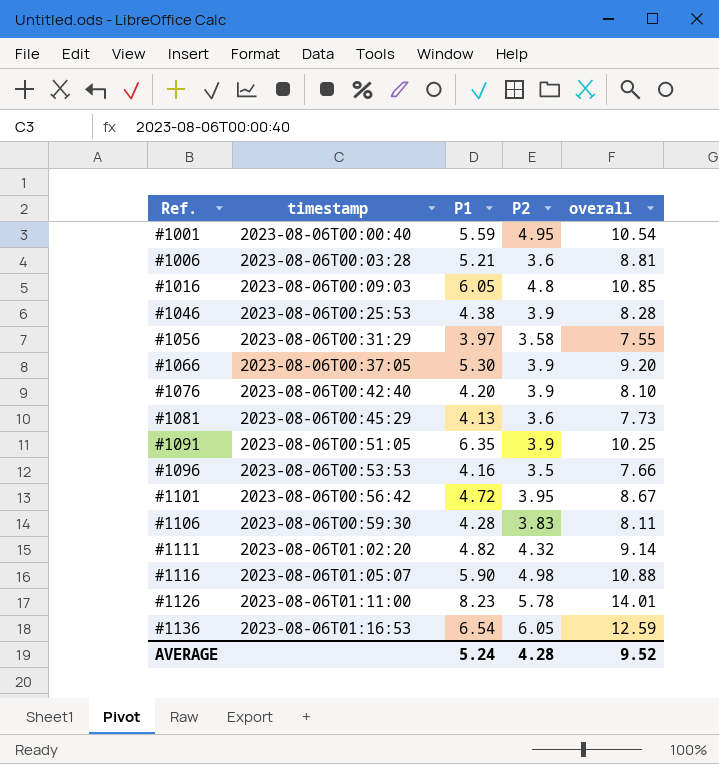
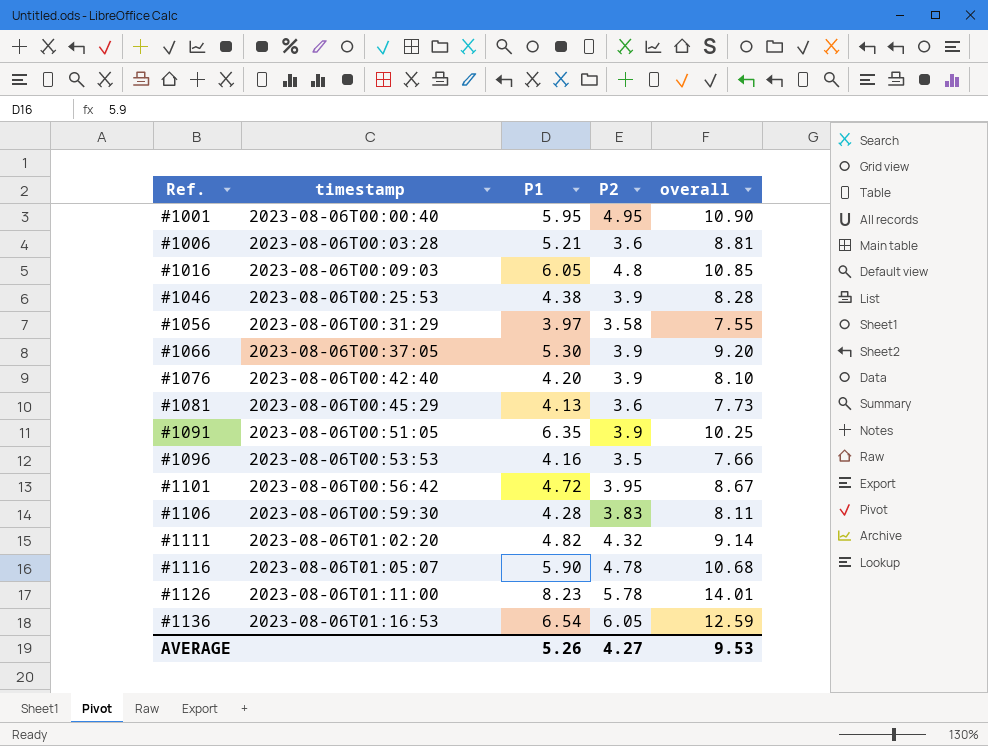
#1001 | P1: 5.59 -> 5.95
#1001 | overall: 10.54 -> 10.90
#1116 | P2: 4.98 -> 4.78
#1116 | overall: 10.88 -> 10.68
AVERAGE | P1: 5.24 -> 5.26
AVERAGE | P2: 4.28 -> 4.27
AVERAGE | overall: 9.52 -> 9.53

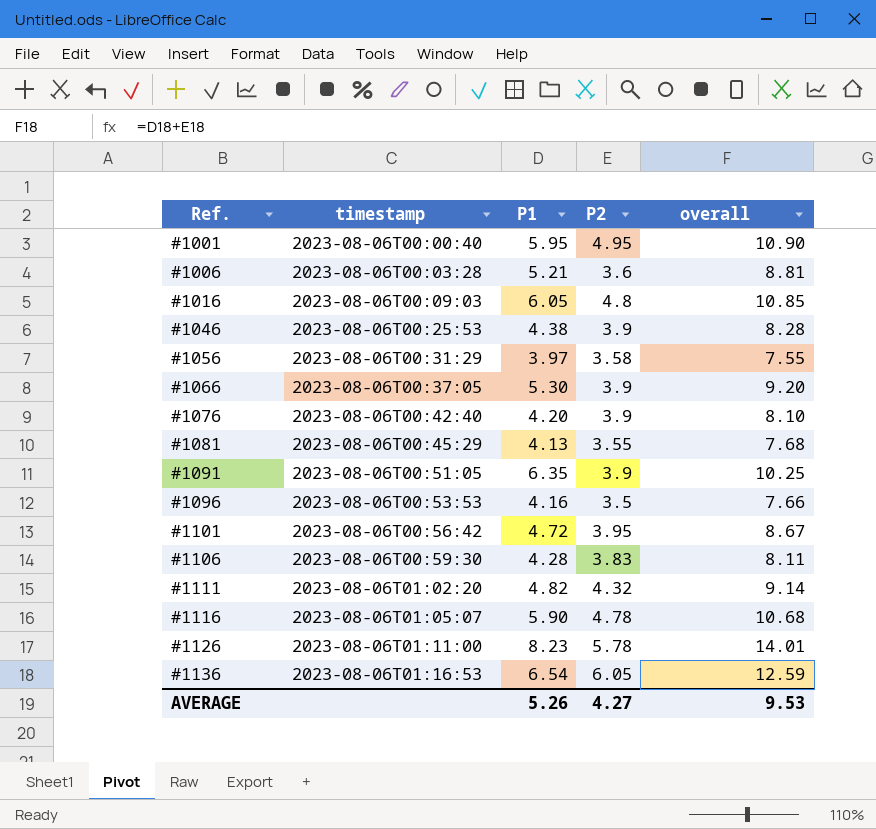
#1081 | P2: 3.6 -> 3.55
#1081 | overall: 7.73 -> 7.68

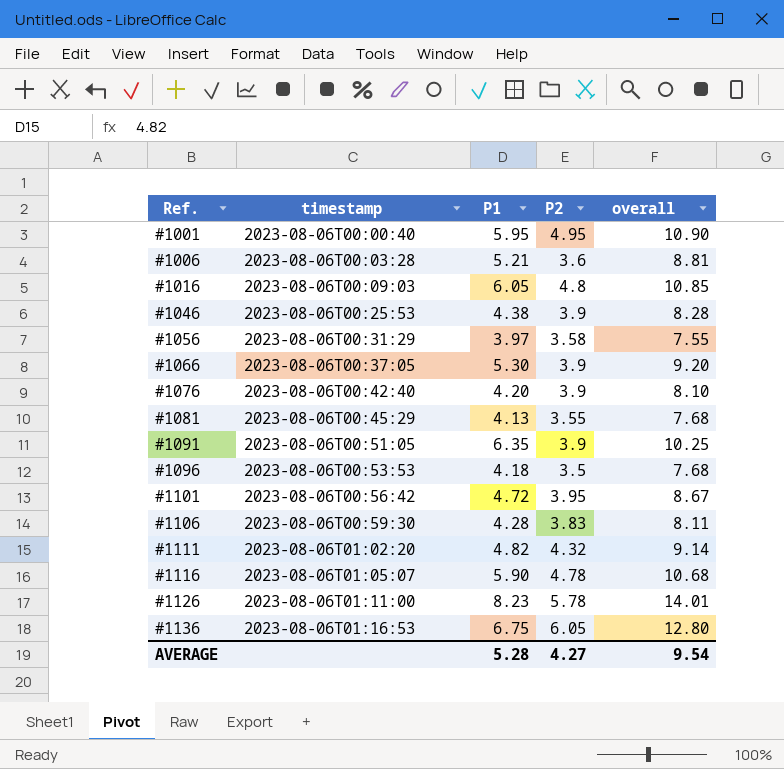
#1096 | P1: 4.16 -> 4.18
#1096 | overall: 7.66 -> 7.68
#1136 | P1: 6.54 -> 6.75
#1136 | overall: 12.59 -> 12.80
AVERAGE | P1: 5.26 -> 5.28
AVERAGE | overall: 9.53 -> 9.54

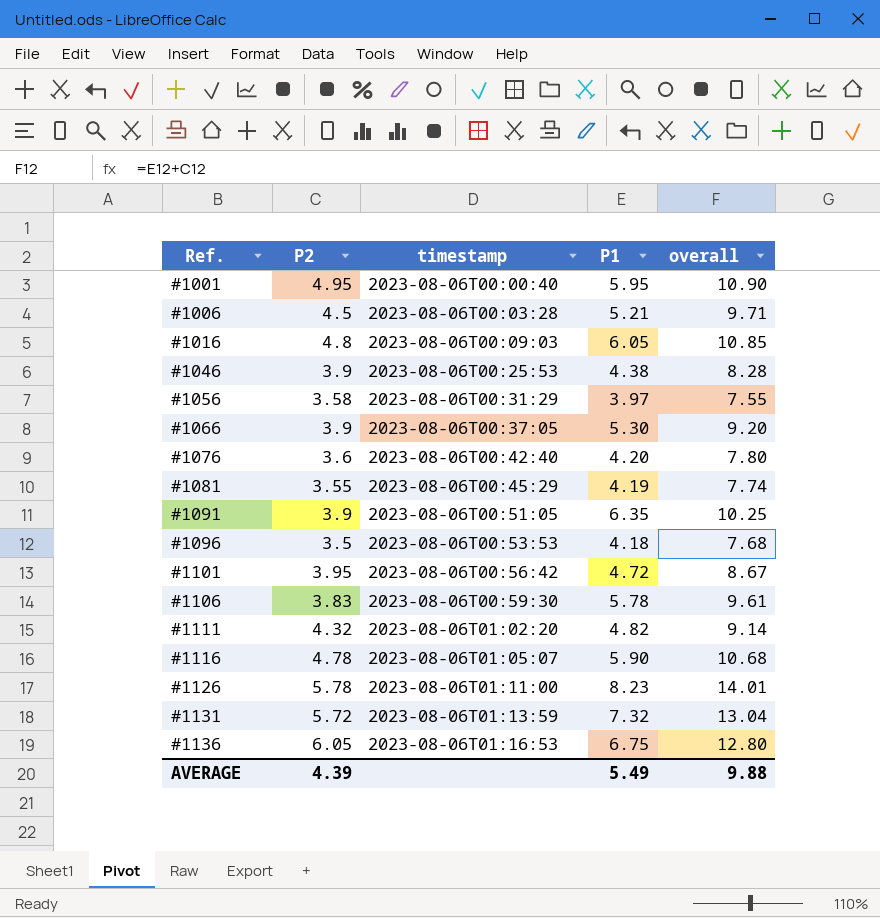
column P2 | position: 4 -> 2
#1006 | P2: 3.6 -> 4.5
#1006 | overall: 8.81 -> 9.71
#1076 | P2: 3.9 -> 3.6
#1076 | overall: 8.10 -> 7.80
#1081 | P1: 4.13 -> 4.19
#1081 | overall: 7.68 -> 7.74
#1106 | P1: 4.28 -> 5.78
#1106 | overall: 8.11 -> 9.61
row #1131: none -> 5.72 | 2023-08-06T01:13:59 | 7.32 | 13.04
AVERAGE | P2: 4.27 -> 4.39
AVERAGE | P1: 5.28 -> 5.49
AVERAGE | overall: 9.54 -> 9.88

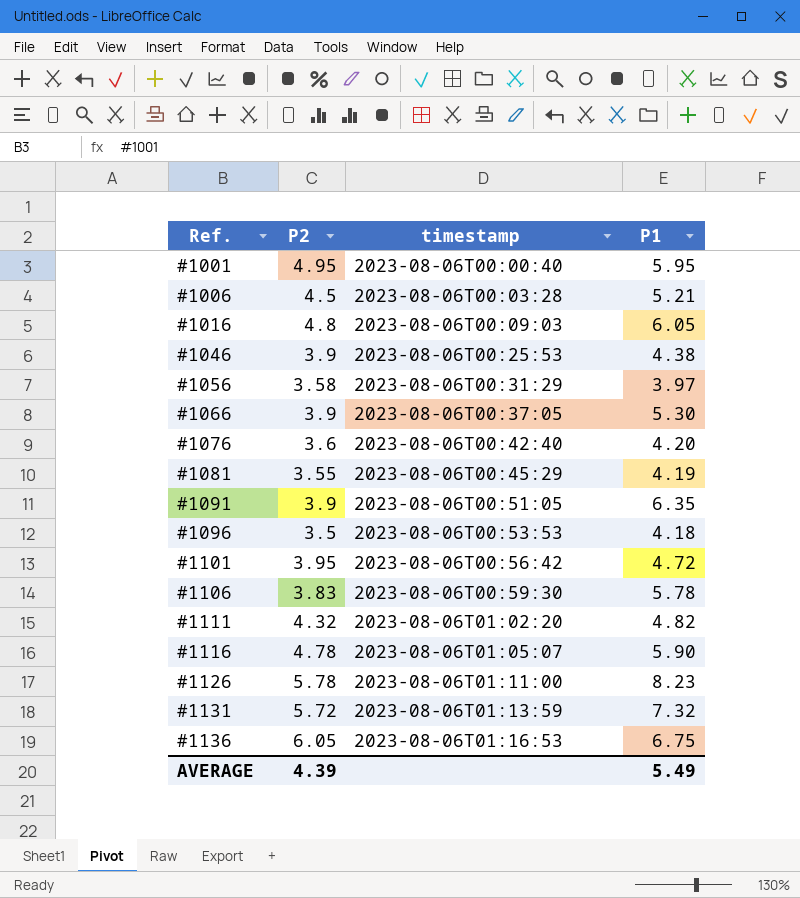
column overall | formula: [P2] + [P1] -> none

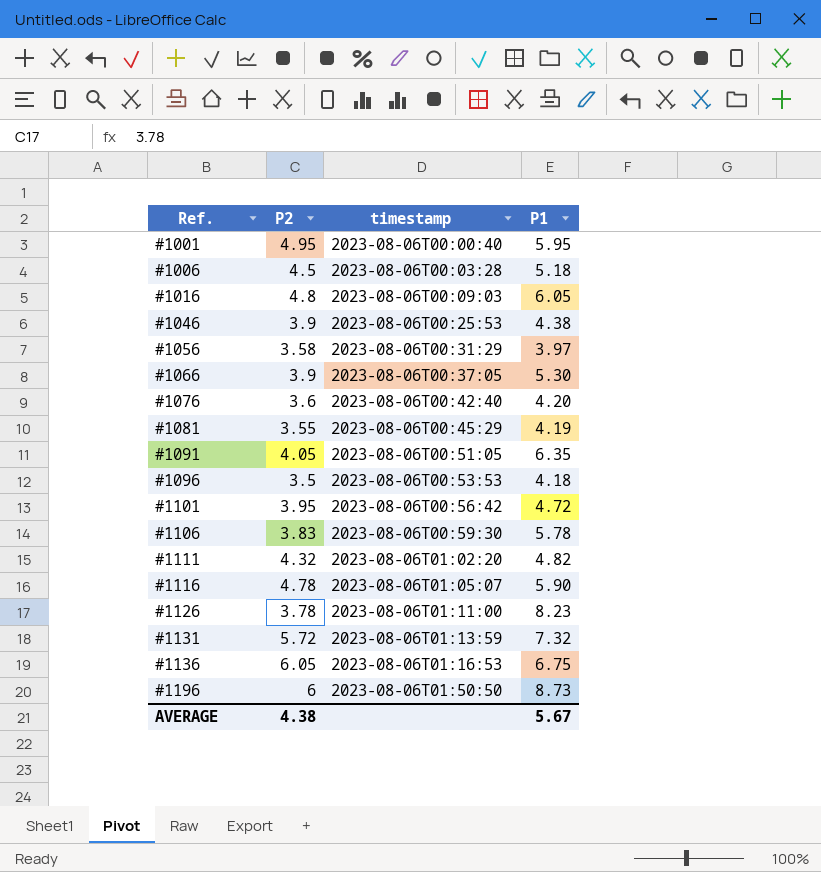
#1006 | P1: 5.21 -> 5.18
#1091 | P2: 3.9 -> 4.05
#1126 | P2: 5.78 -> 3.78
row #1196: none -> 6 | 2023-08-06T01:50:50 | 8.73
AVERAGE | P2: 4.39 -> 4.38
AVERAGE | P1: 5.49 -> 5.67

